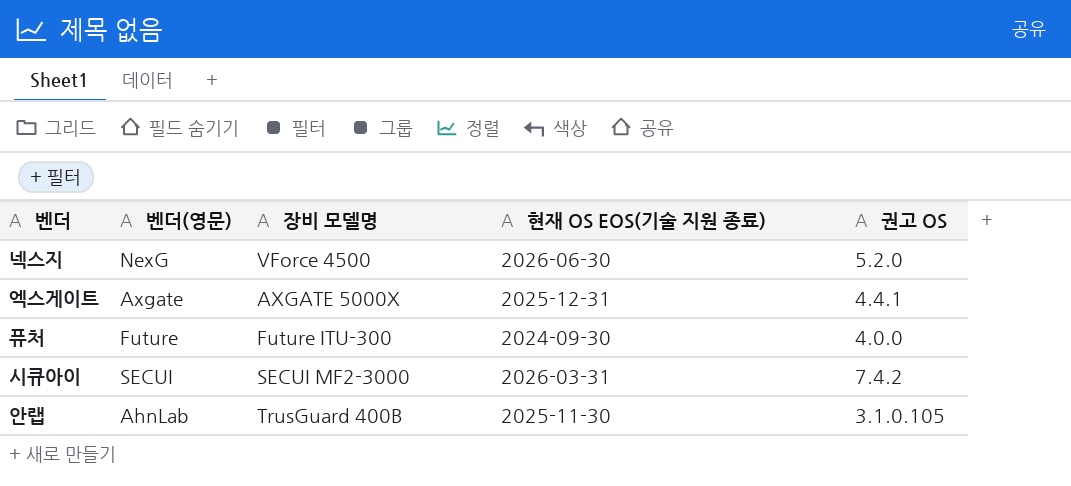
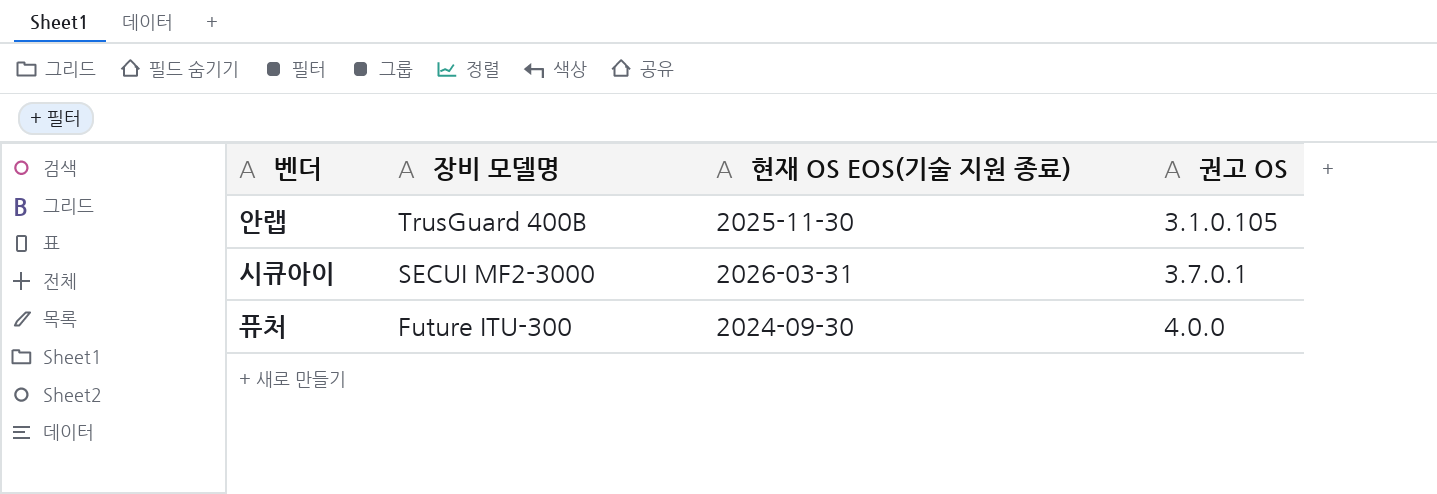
row order: none -> 장비 모델명 descending
column 벤더(영문) | position: 2 -> none
row 넥스지: NexG | VForce 4500 | 2026-06-30 | 5.2.0 -> none
row 엑스게이트: Axgate | AXGATE 5000X | 2025-12-31 | 4.4.1 -> none
시큐아이 | 권고 OS: 7.4.2 -> 3.7.0.1

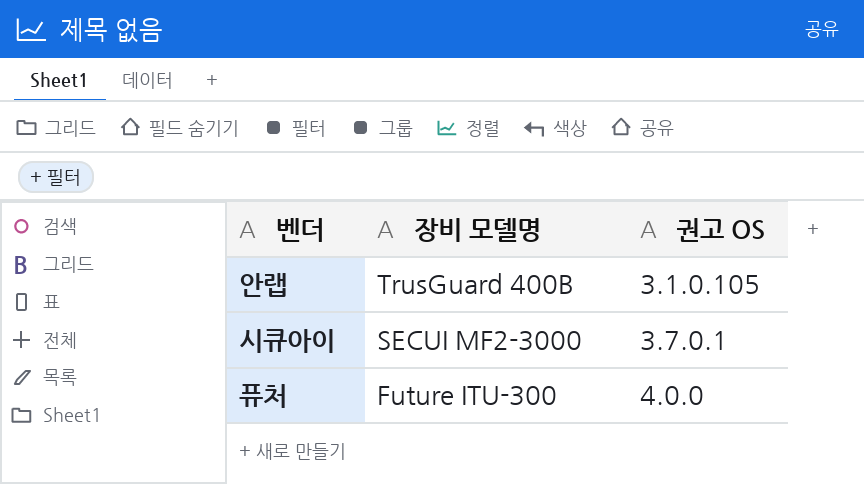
column 현재 OS EOS(기술 지원 종료) | position: 3 -> none

